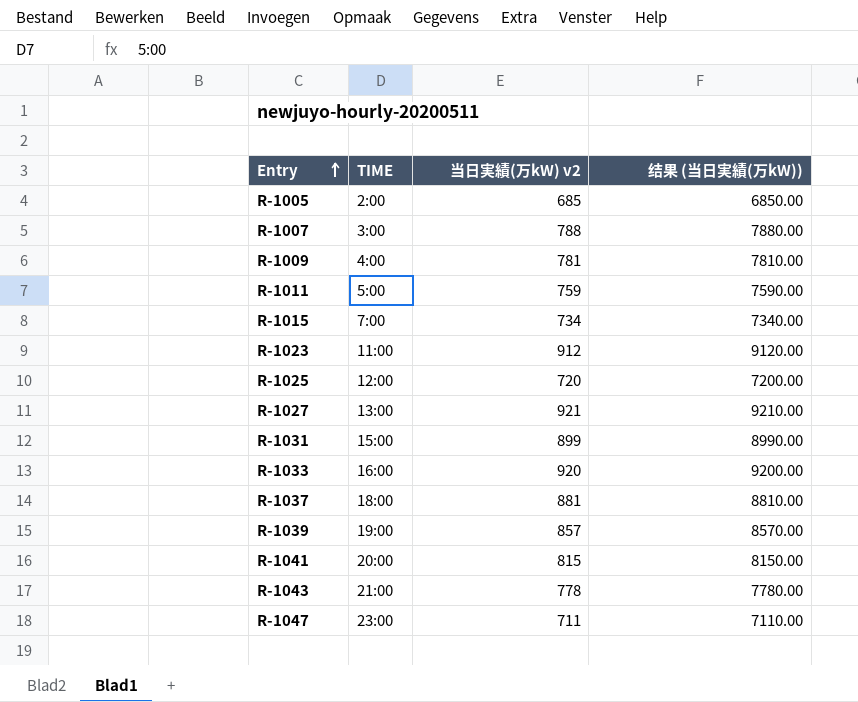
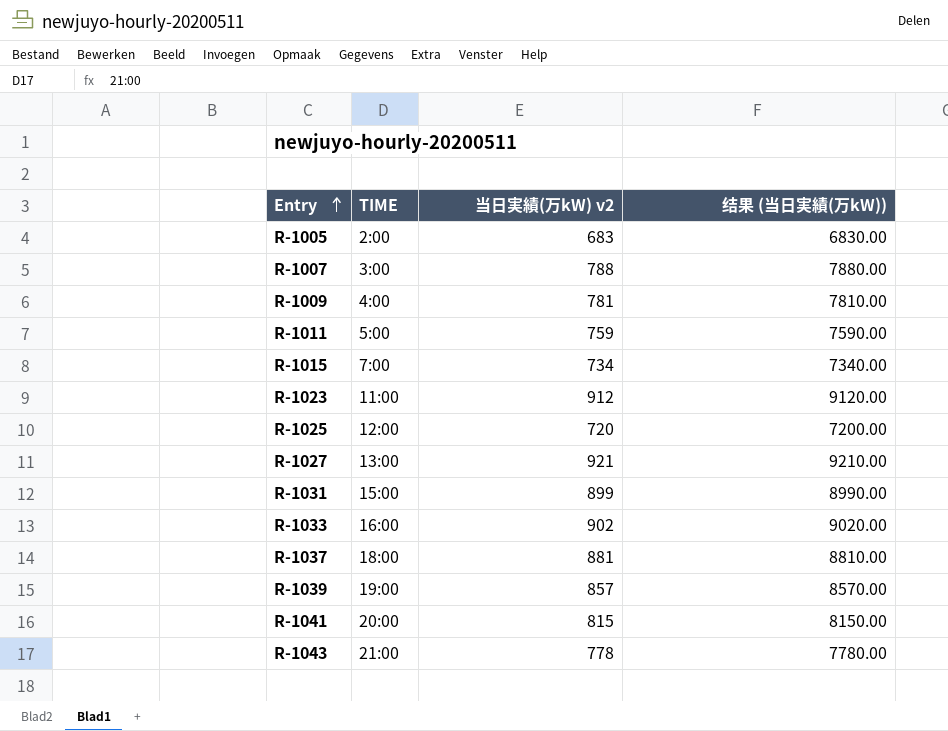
row R-1047: 23:00 | 711 | 7110.00 -> none
R-1005 | 当日実績(万kW) v2: 685 -> 683
R-1005 | 结果 (当日実績(万kW)): 6850.00 -> 6830.00
R-1033 | 当日実績(万kW) v2: 920 -> 902
R-1033 | 结果 (当日実績(万kW)): 9200.00 -> 9020.00

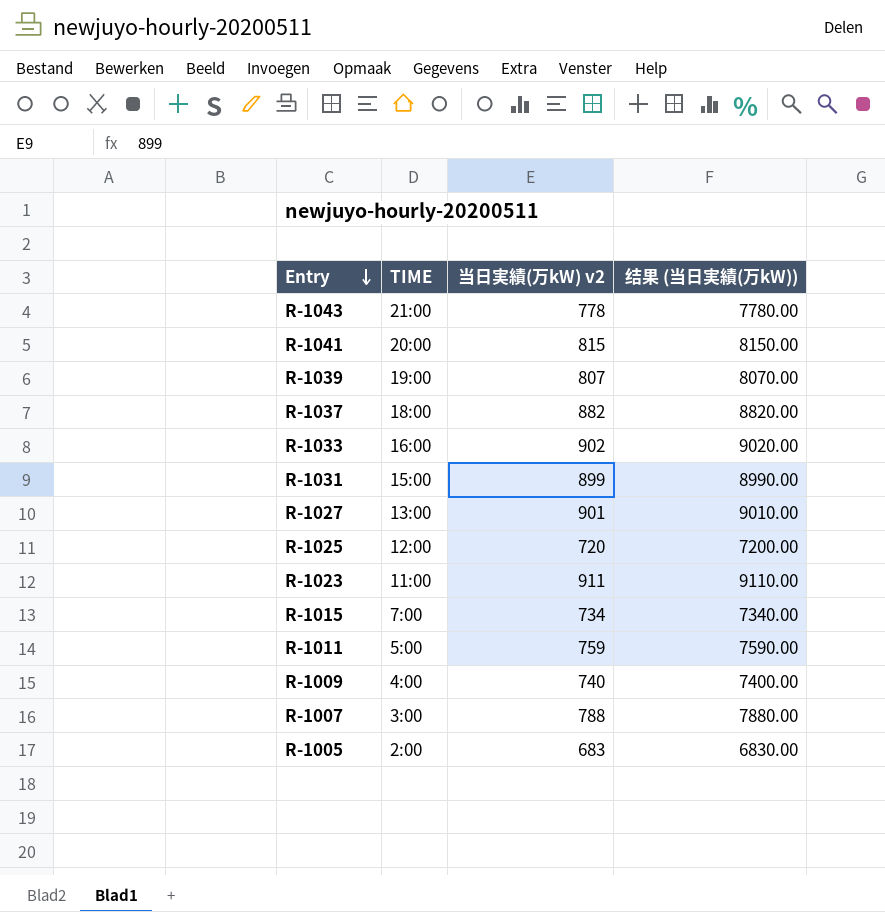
row order: Entry ascending -> Entry descending
R-1039 | 当日実績(万kW) v2: 857 -> 807
R-1039 | 结果 (当日実績(万kW)): 8570.00 -> 8070.00
R-1037 | 当日実績(万kW) v2: 881 -> 882
R-1037 | 结果 (当日実績(万kW)): 8810.00 -> 8820.00
R-1027 | 当日実績(万kW) v2: 921 -> 901
R-1027 | 结果 (当日実績(万kW)): 9210.00 -> 9010.00
R-1023 | 当日実績(万kW) v2: 912 -> 911
R-1023 | 结果 (当日実績(万kW)): 9120.00 -> 9110.00
R-1009 | 当日実績(万kW) v2: 781 -> 740
R-1009 | 结果 (当日実績(万kW)): 7810.00 -> 7400.00

